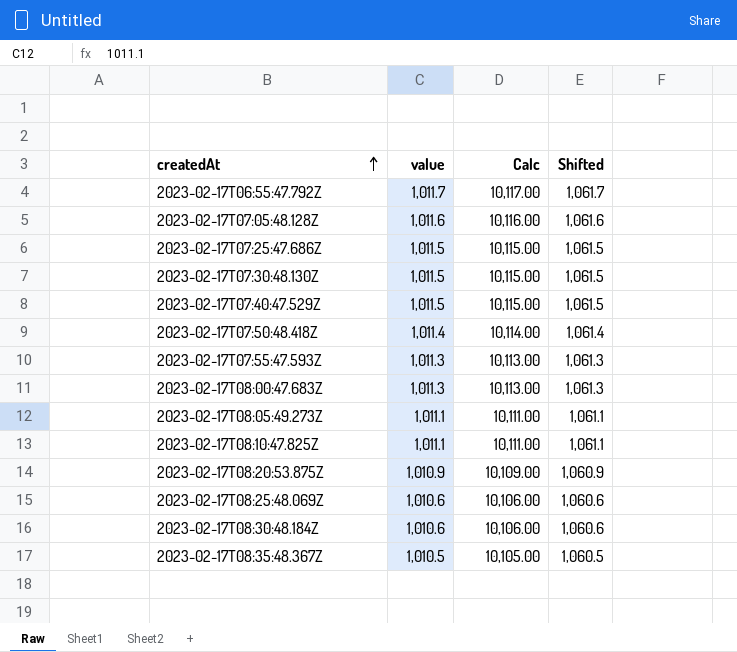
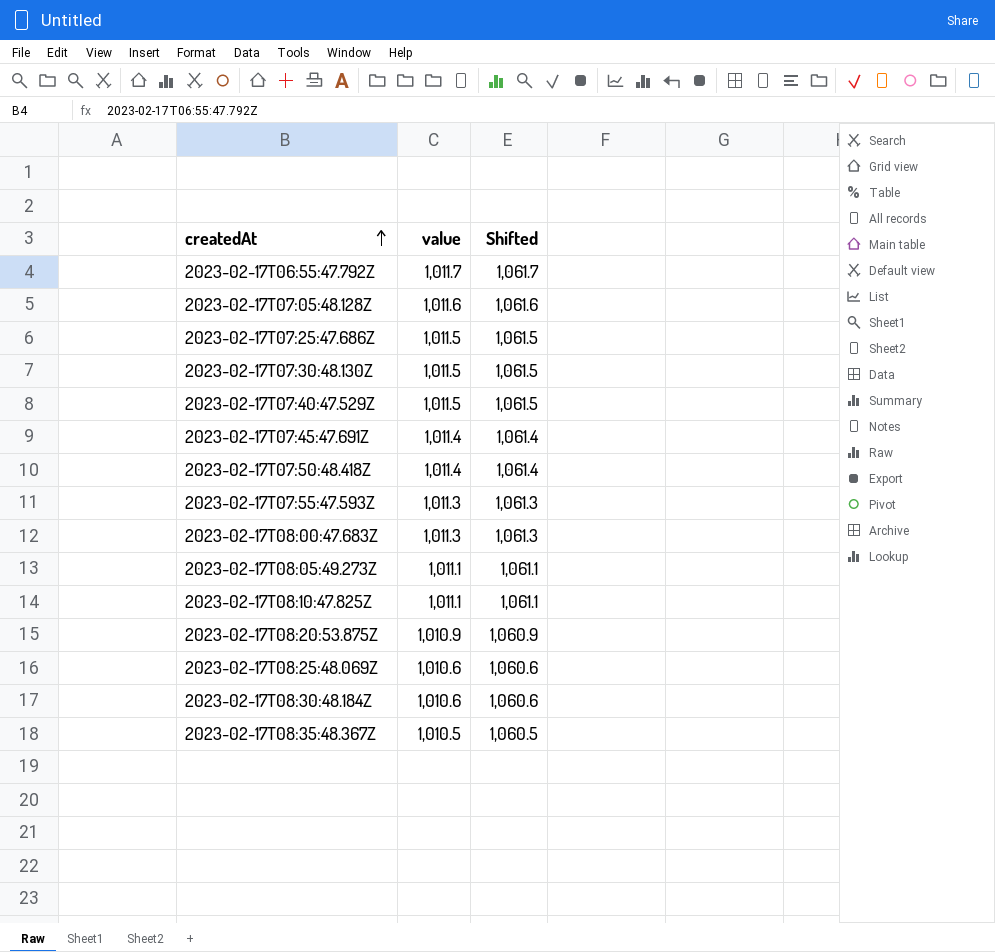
column Calc | formula: [value] * 10 -> none
row 2023-02-17T07:45:47.691Z: none -> 1,011.4 | 1,061.4

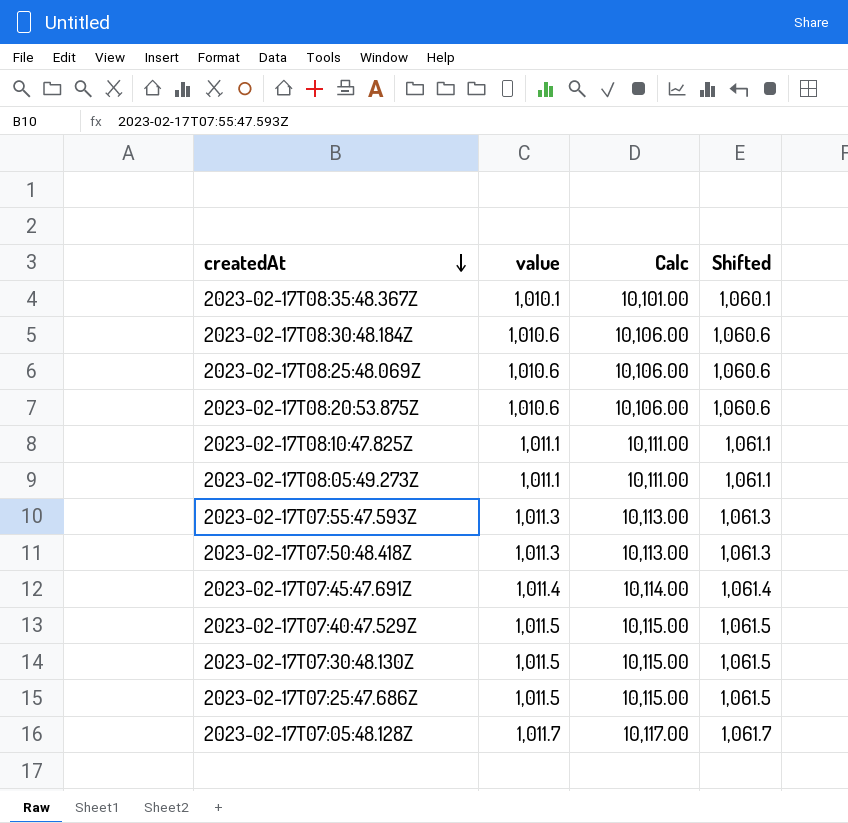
row order: createdAt ascending -> createdAt descending
column Calc | formula: none -> [value] * 10
row 2023-02-17T06:55:47.792Z: 1,011.7 | 1,061.7 -> none
row 2023-02-17T08:00:47.683Z: 1,011.3 | 1,061.3 -> none
2023-02-17T08:35:48.367Z | value: 1,010.5 -> 1,010.1
2023-02-17T08:35:48.367Z | Shifted: 1,060.5 -> 1,060.1
2023-02-17T08:20:53.875Z | value: 1,010.9 -> 1,010.6
2023-02-17T08:20:53.875Z | Shifted: 1,060.9 -> 1,060.6
2023-02-17T07:50:48.418Z | value: 1,011.4 -> 1,011.3
2023-02-17T07:50:48.418Z | Shifted: 1,061.4 -> 1,061.3
2023-02-17T07:05:48.128Z | value: 1,011.6 -> 1,011.7
2023-02-17T07:05:48.128Z | Shifted: 1,061.6 -> 1,061.7

